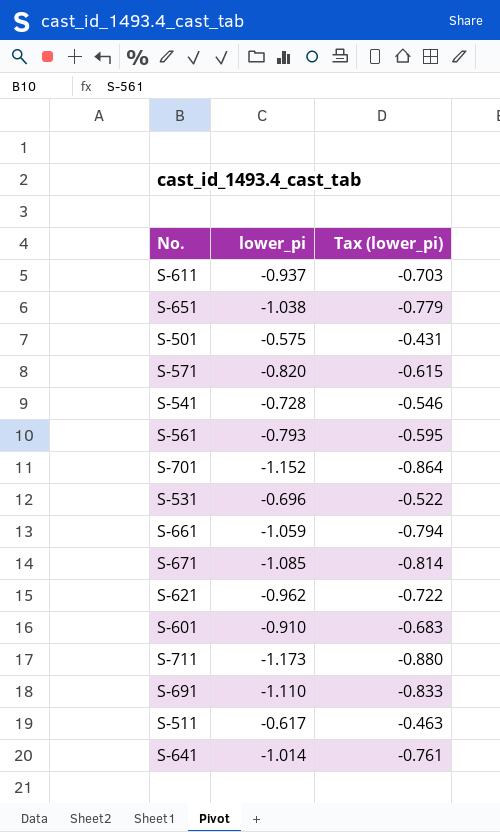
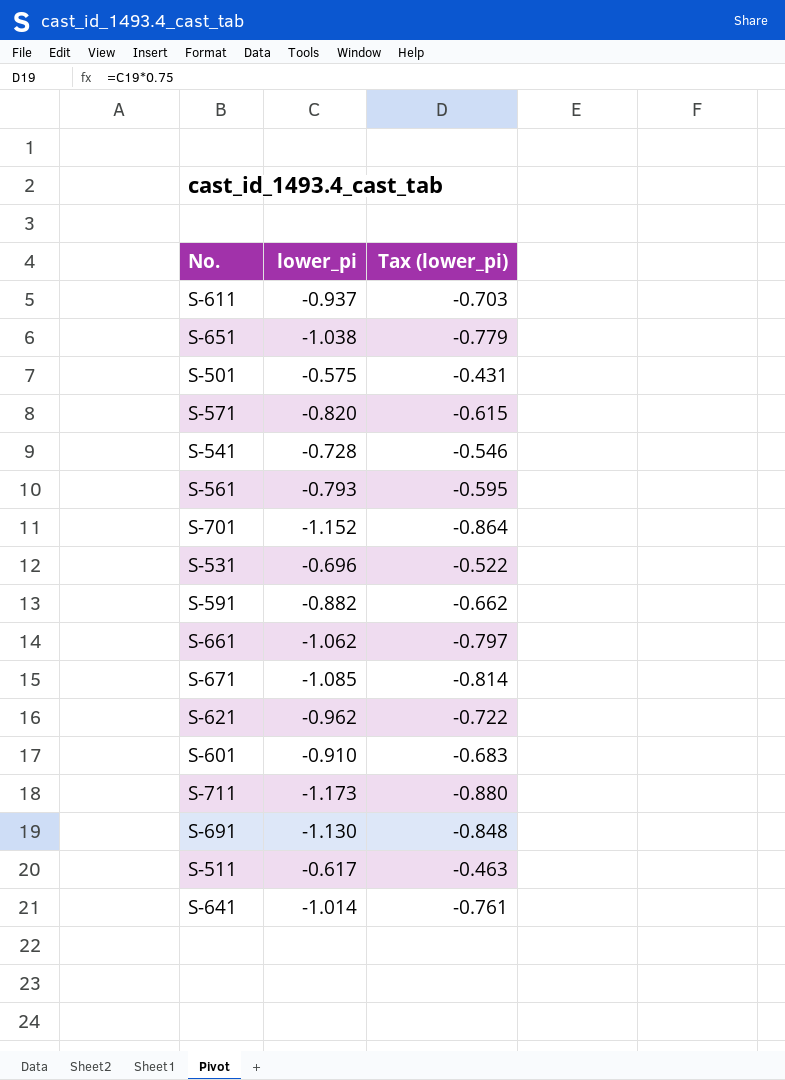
row S-591: none -> -0.882 | -0.662
S-661 | lower_pi: -1.059 -> -1.062
S-661 | Tax (lower_pi): -0.794 -> -0.797
S-691 | lower_pi: -1.110 -> -1.130
S-691 | Tax (lower_pi): -0.833 -> -0.848

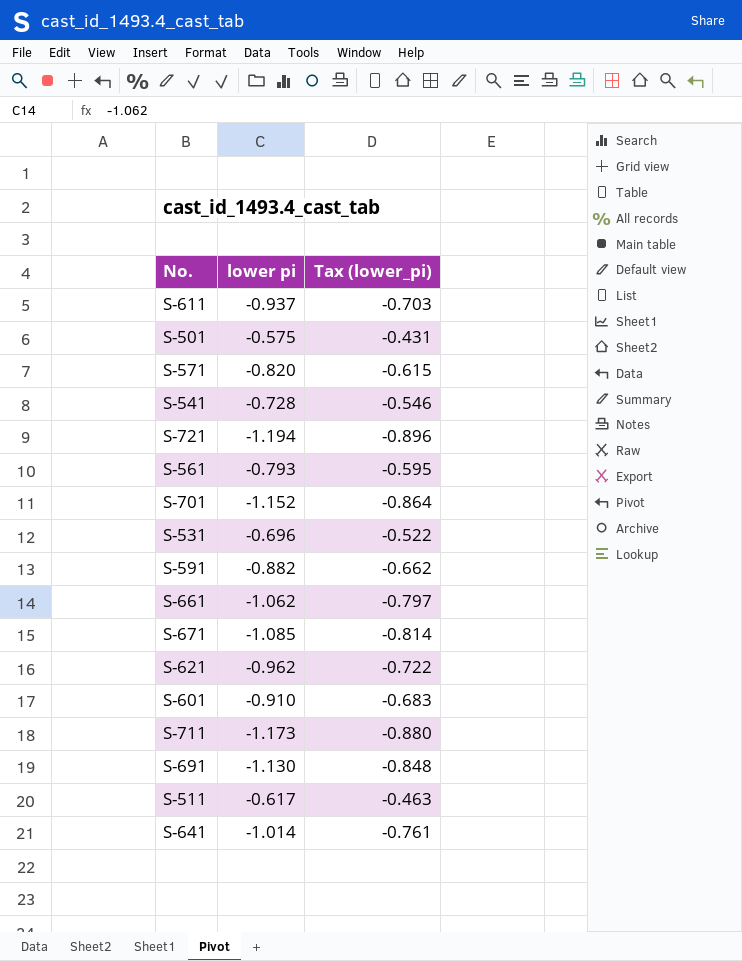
column name: lower_pi -> lower pi
row S-651: -1.038 | -0.779 -> none
row S-721: none -> -1.194 | -0.896

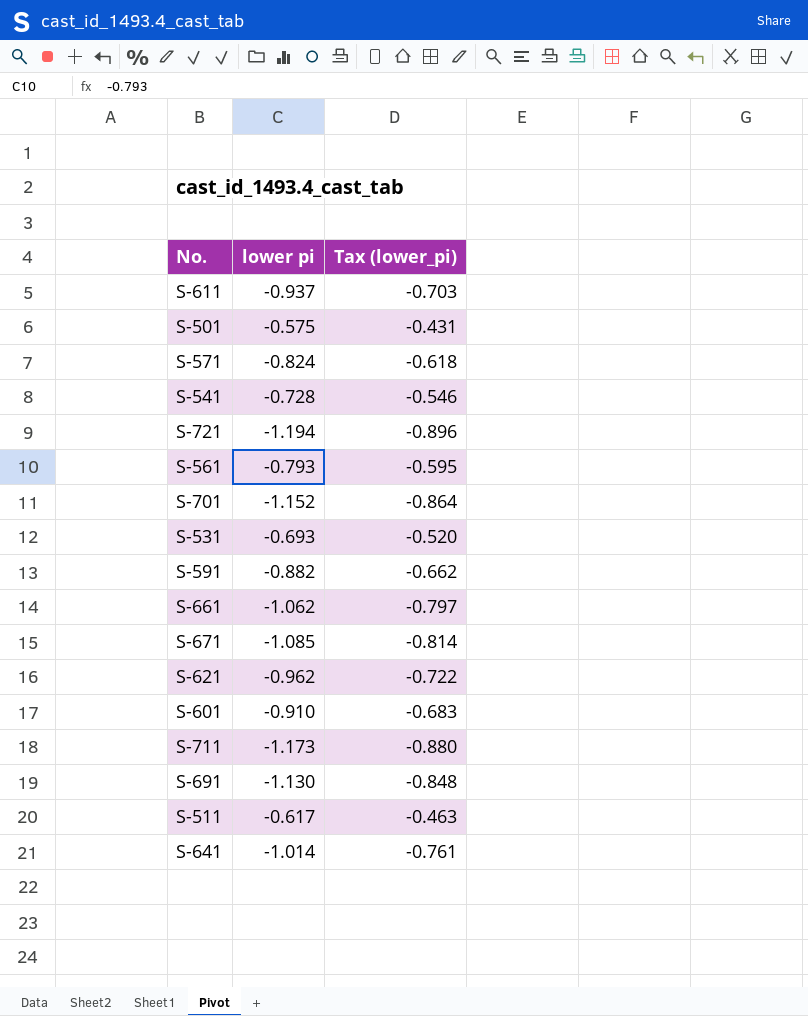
S-571 | lower pi: -0.820 -> -0.824
S-571 | Tax (lower_pi): -0.615 -> -0.618
S-531 | lower pi: -0.696 -> -0.693
S-531 | Tax (lower_pi): -0.522 -> -0.520

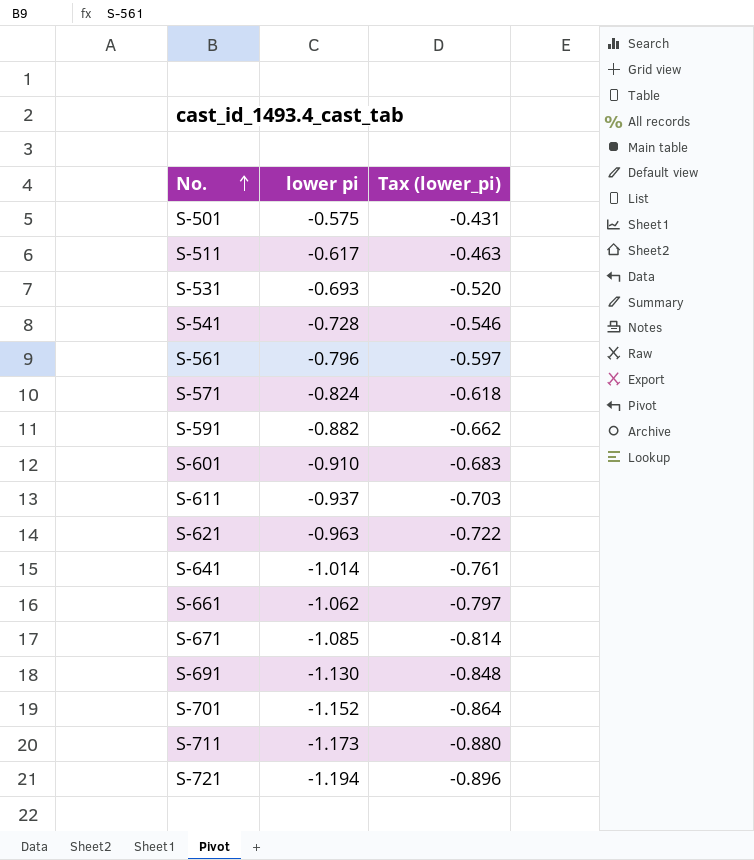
row order: none -> No. ascending
S-561 | lower pi: -0.793 -> -0.796
S-561 | Tax (lower_pi): -0.595 -> -0.597
S-621 | lower pi: -0.962 -> -0.963

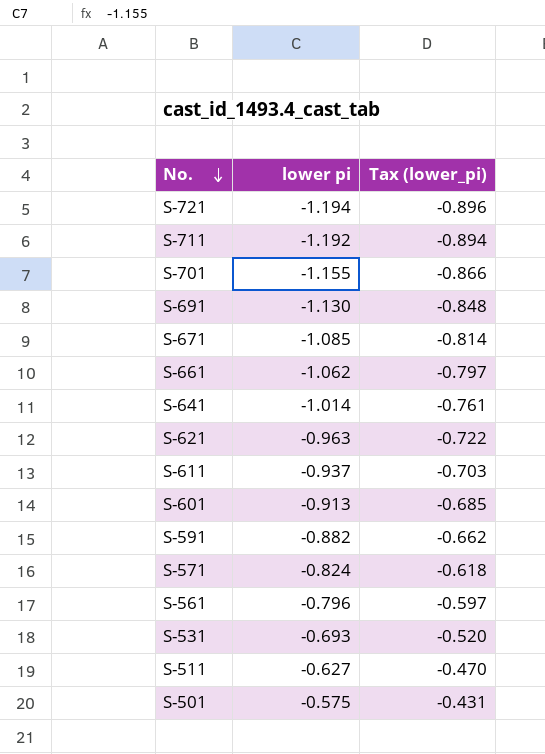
row order: No. ascending -> No. descending
row S-541: -0.728 | -0.546 -> none
S-711 | lower pi: -1.173 -> -1.192
S-711 | Tax (lower_pi): -0.880 -> -0.894
S-701 | lower pi: -1.152 -> -1.155
S-701 | Tax (lower_pi): -0.864 -> -0.866
S-601 | lower pi: -0.910 -> -0.913
S-601 | Tax (lower_pi): -0.683 -> -0.685
S-511 | lower pi: -0.617 -> -0.627
S-511 | Tax (lower_pi): -0.463 -> -0.470

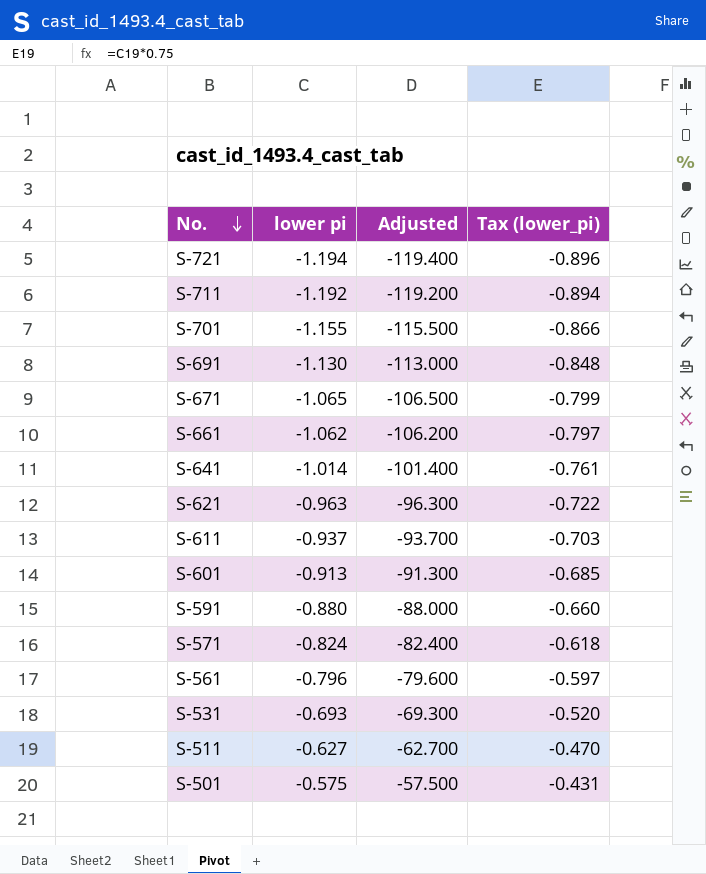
column Adjusted | formula: none -> [lower pi] * 100
S-671 | lower pi: -1.085 -> -1.065
S-671 | Tax (lower_pi): -0.814 -> -0.799
S-591 | lower pi: -0.882 -> -0.880
S-591 | Tax (lower_pi): -0.662 -> -0.660

